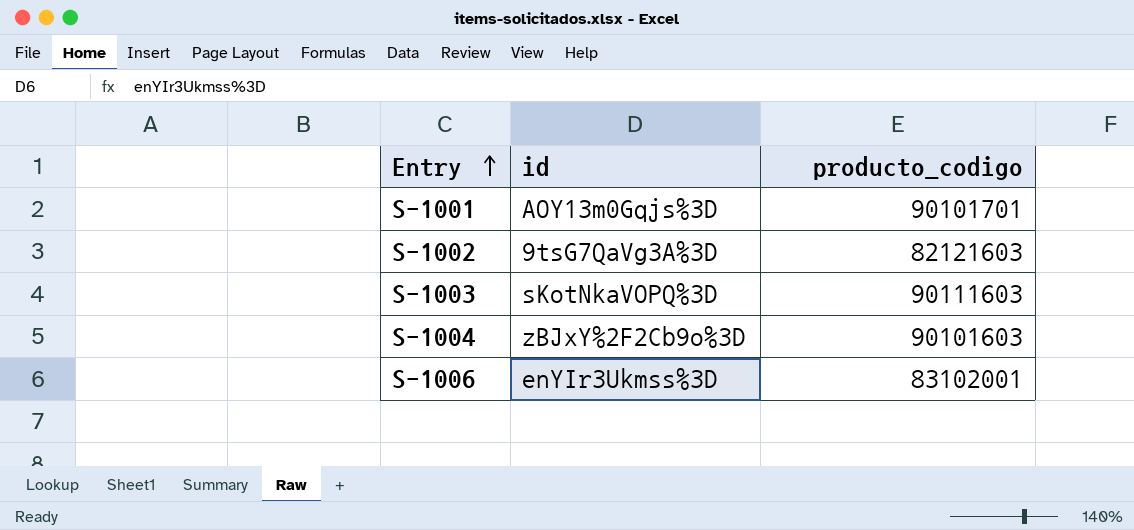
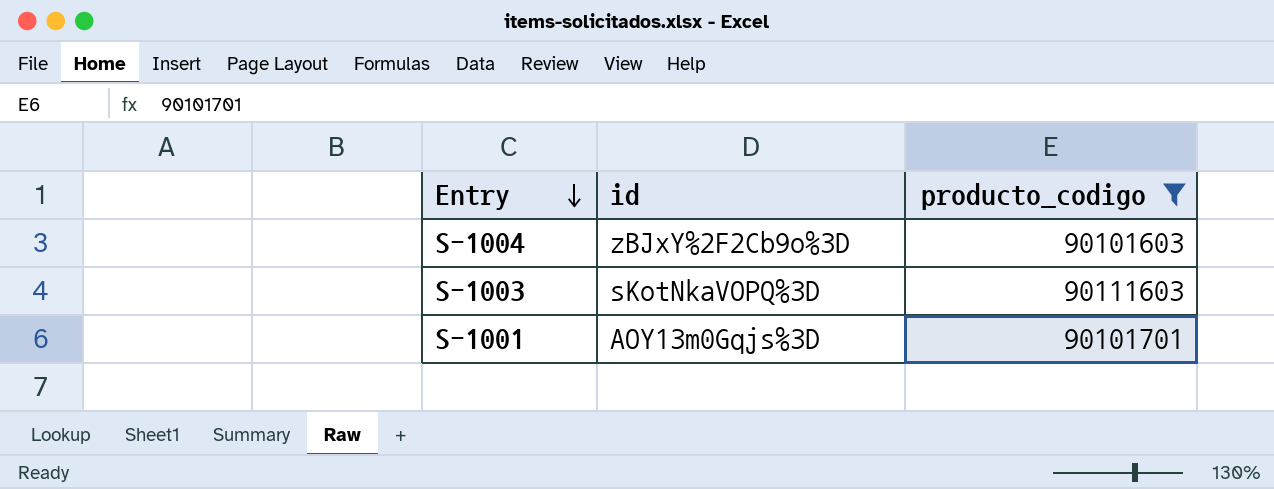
filter: none -> producto_codigo >= 90101603
row order: Entry ascending -> Entry descending

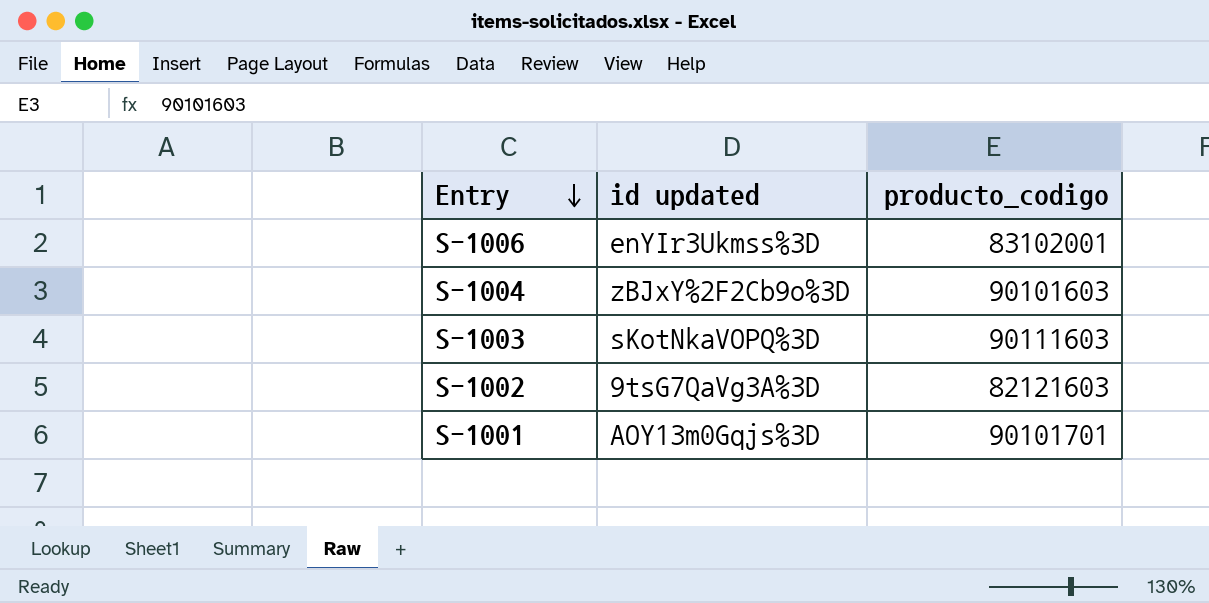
filter: producto_codigo >= 90101603 -> none
column name: id -> id updated

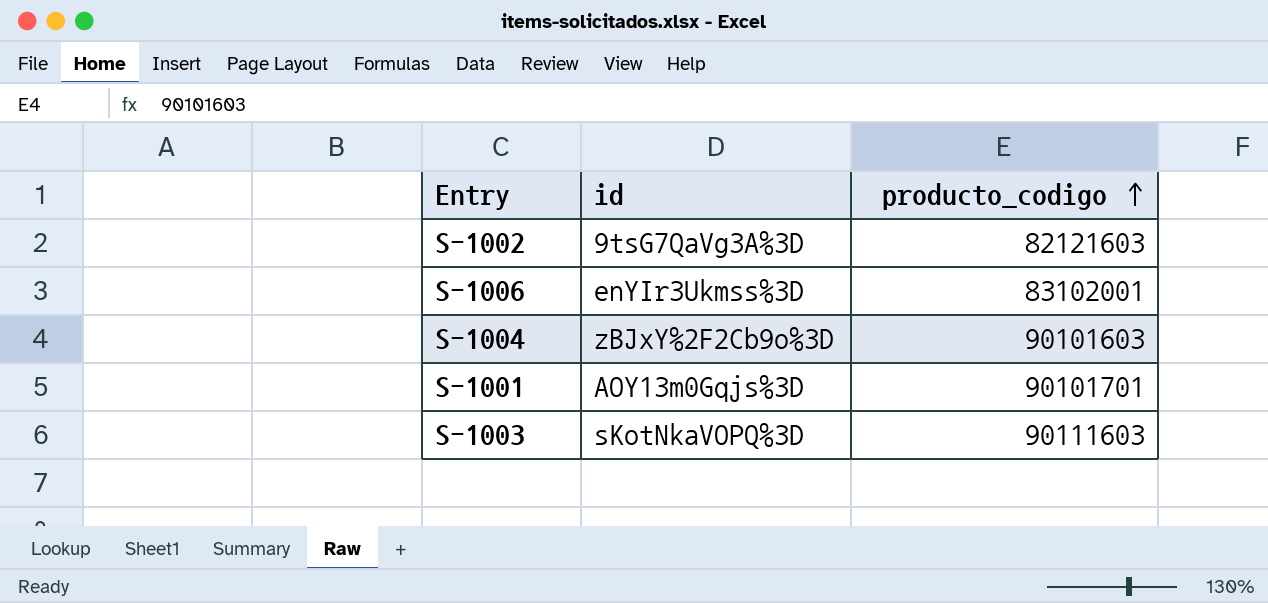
row order: Entry descending -> producto_codigo ascending
column name: id updated -> id

